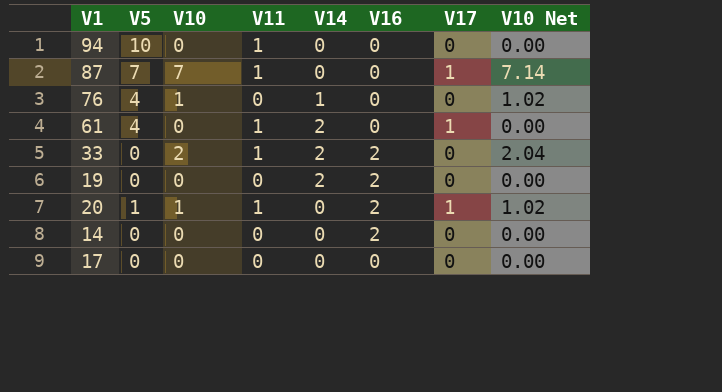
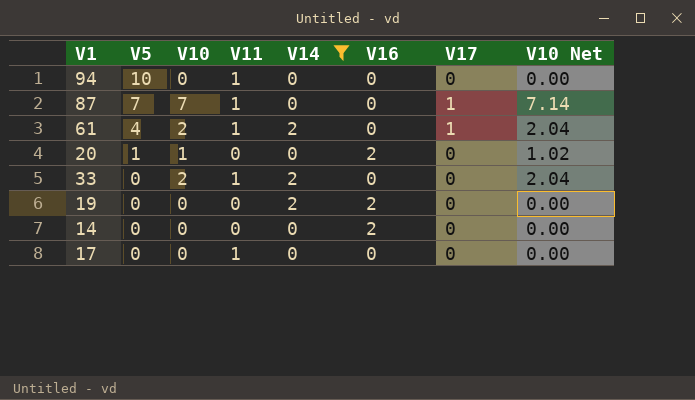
filter: none -> V14 != 1
row order: none -> V5 descending
61 | V10: 0 -> 2
61 | V10 Net: 0.00 -> 2.04
20 | V11: 1 -> 0
20 | V17: 1 -> 0
33 | V16: 2 -> 0
17 | V11: 0 -> 1

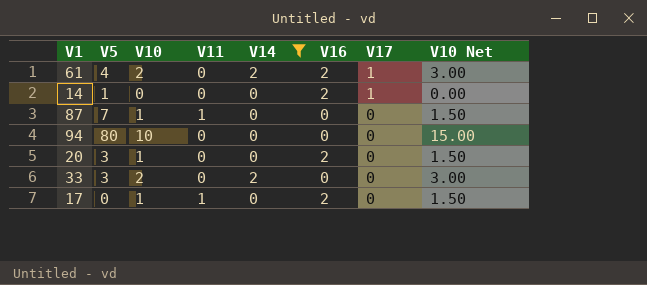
row order: V5 descending -> V17 descending
column V10 Net | formula: [V10] * 1.02 -> [V10] * 1.5
row 19: 0 | 0 | 0 | 2 | 2 | 0 | 0.00 -> none
61 | V11: 1 -> 0
61 | V16: 0 -> 2
14 | V5: 0 -> 1
14 | V17: 0 -> 1
87 | V10: 7 -> 1
87 | V17: 1 -> 0
94 | V5: 10 -> 80
94 | V10: 0 -> 10
94 | V11: 1 -> 0
20 | V5: 1 -> 3
33 | V5: 0 -> 3
33 | V11: 1 -> 0
17 | V10: 0 -> 1
17 | V16: 0 -> 2

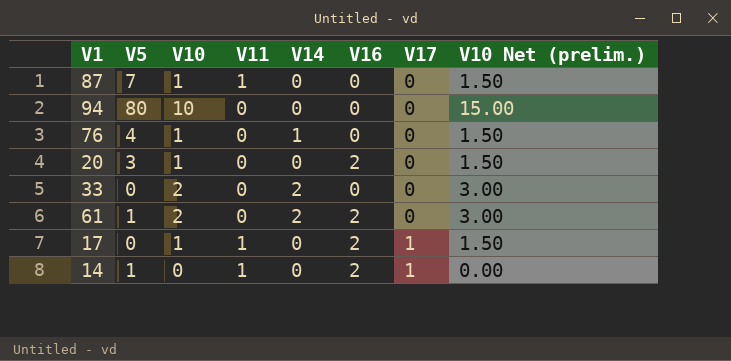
filter: V14 != 1 -> none
row order: V17 descending -> V17 ascending
column name: V10 Net -> V10 Net (prelim.)
33 | V5: 3 -> 0
61 | V5: 4 -> 1
61 | V17: 1 -> 0
17 | V17: 0 -> 1
14 | V11: 0 -> 1

